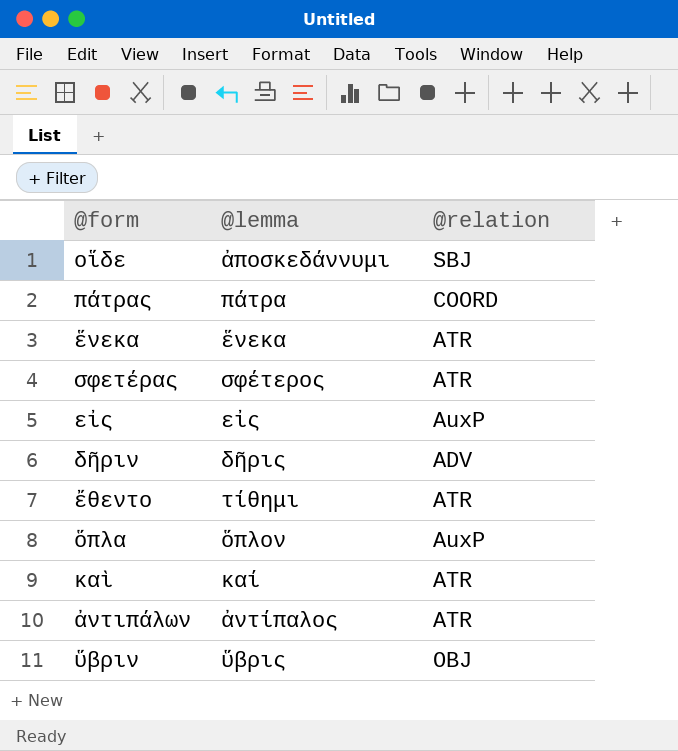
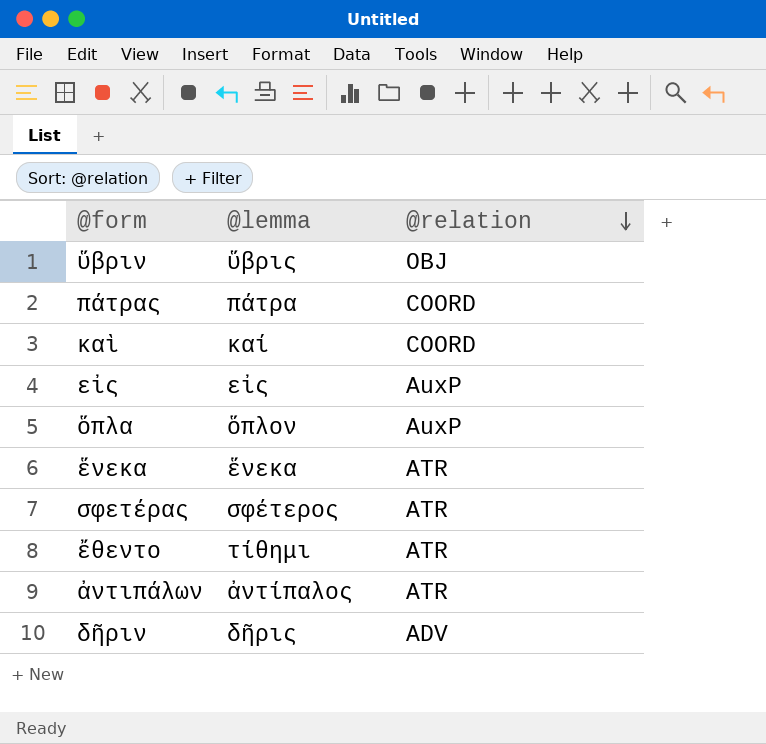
row order: none -> @relation descending
row οἵδε: ἀποσκεδάννυμι | SBJ -> none
καὶ | @relation: ATR -> COORD

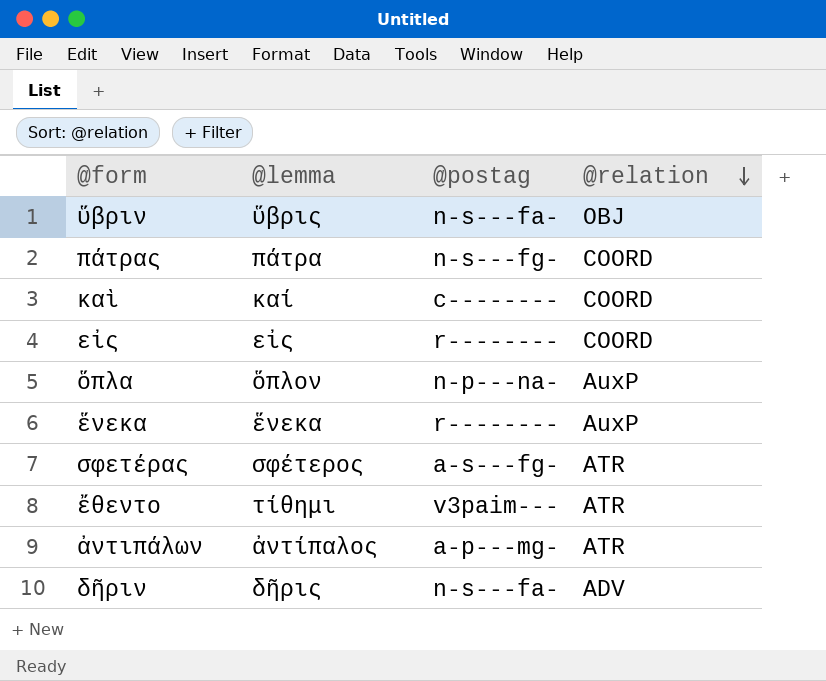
column @postag | position: none -> 3
εἰς | @relation: AuxP -> COORD
ἕνεκα | @relation: ATR -> AuxP

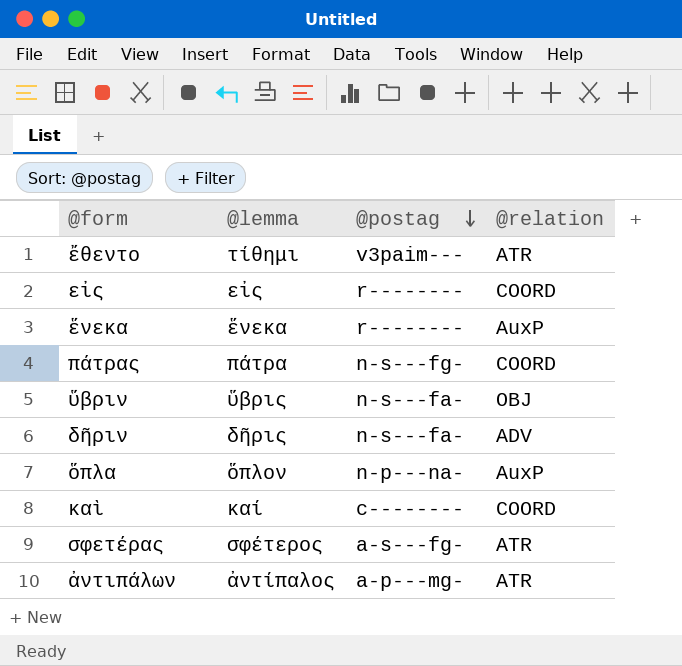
row order: @relation descending -> @postag descending

